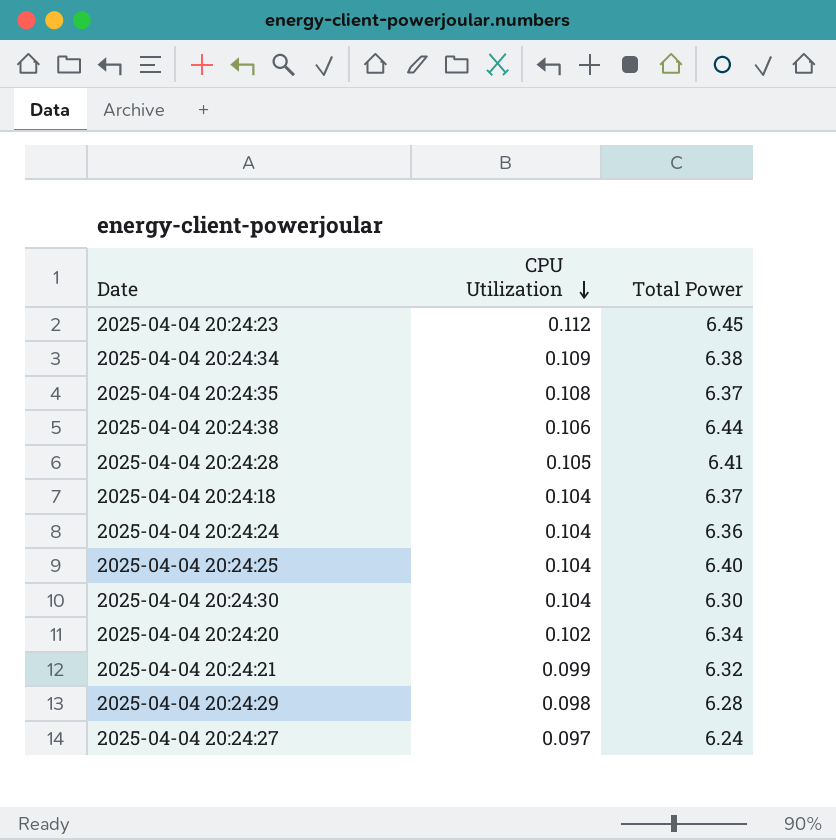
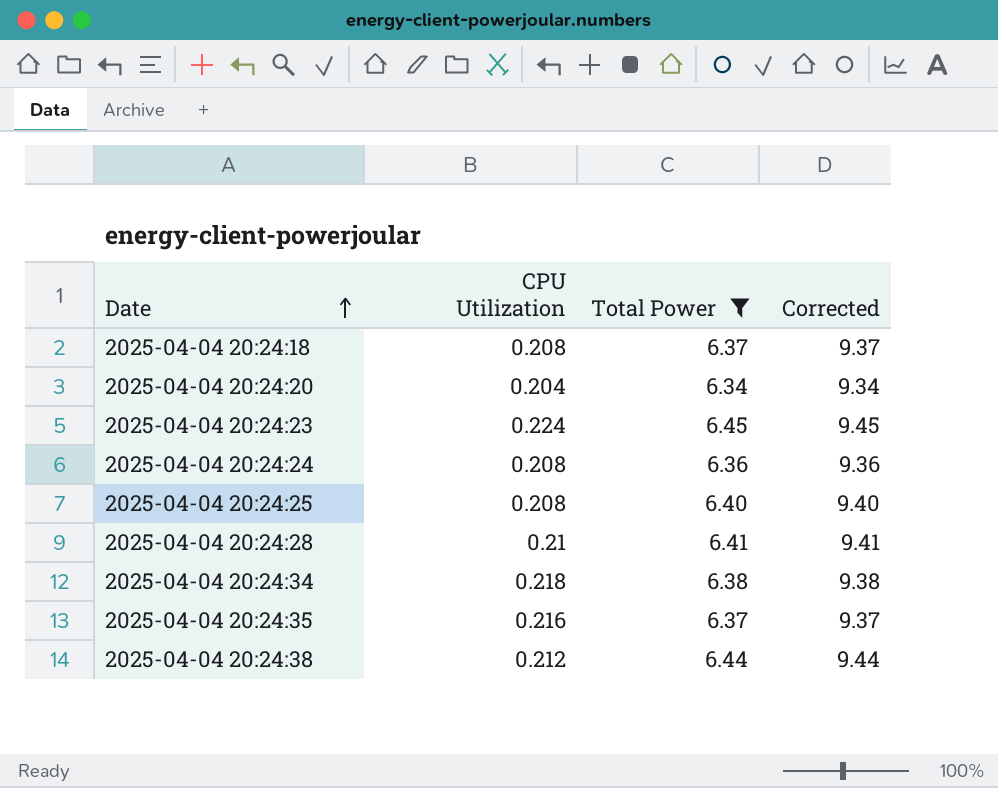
filter: none -> Total Power >= 6.34
row order: CPU Utilization descending -> Date ascending
column Corrected | formula: none -> [Total Power] + 3
2025-04-04 20:24:18 | CPU Utilization: 0.104 -> 0.208
2025-04-04 20:24:20 | CPU Utilization: 0.102 -> 0.204
2025-04-04 20:24:23 | CPU Utilization: 0.112 -> 0.224
2025-04-04 20:24:24 | CPU Utilization: 0.104 -> 0.208
2025-04-04 20:24:25 | CPU Utilization: 0.104 -> 0.208
2025-04-04 20:24:28 | CPU Utilization: 0.105 -> 0.21
2025-04-04 20:24:34 | CPU Utilization: 0.109 -> 0.218
2025-04-04 20:24:35 | CPU Utilization: 0.108 -> 0.216
2025-04-04 20:24:38 | CPU Utilization: 0.106 -> 0.212

